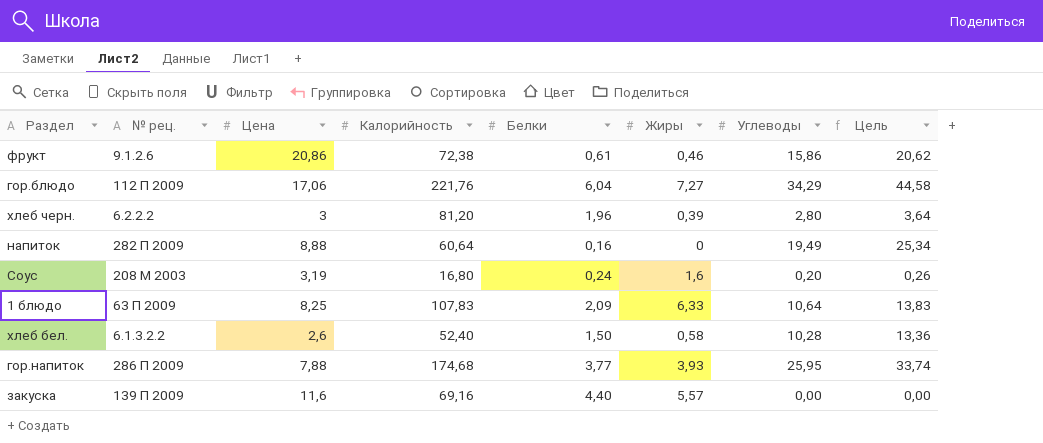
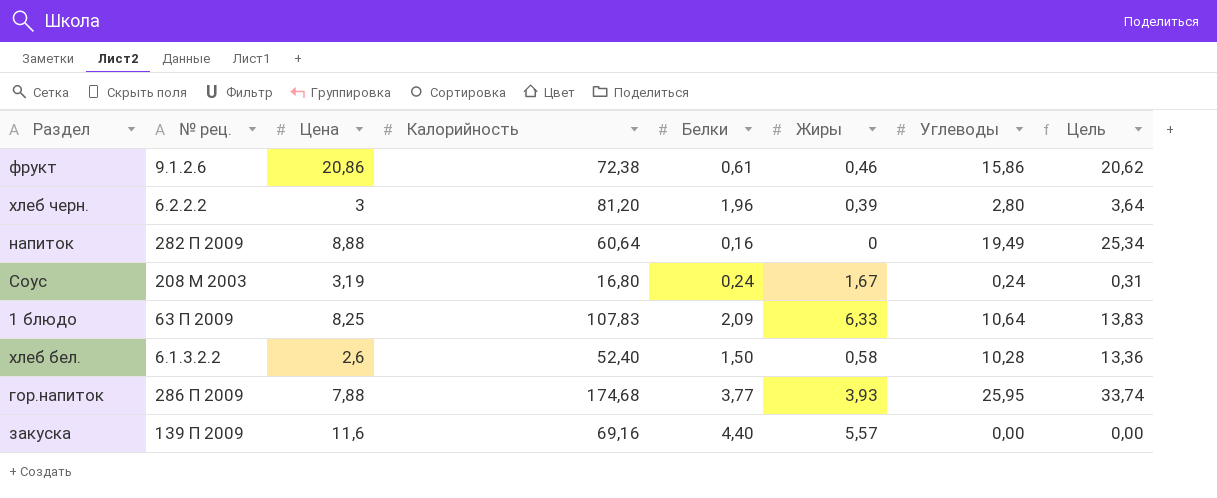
row гор.блюдо: 112 П 2009 | 17,06 | 221,76 | 6,04 | 7,27 | 34,29 | 44,58 -> none
Соус | Жиры: 1,6 -> 1,67
Соус | Углеводы: 0,20 -> 0,24
Соус | Цель: 0,26 -> 0,31

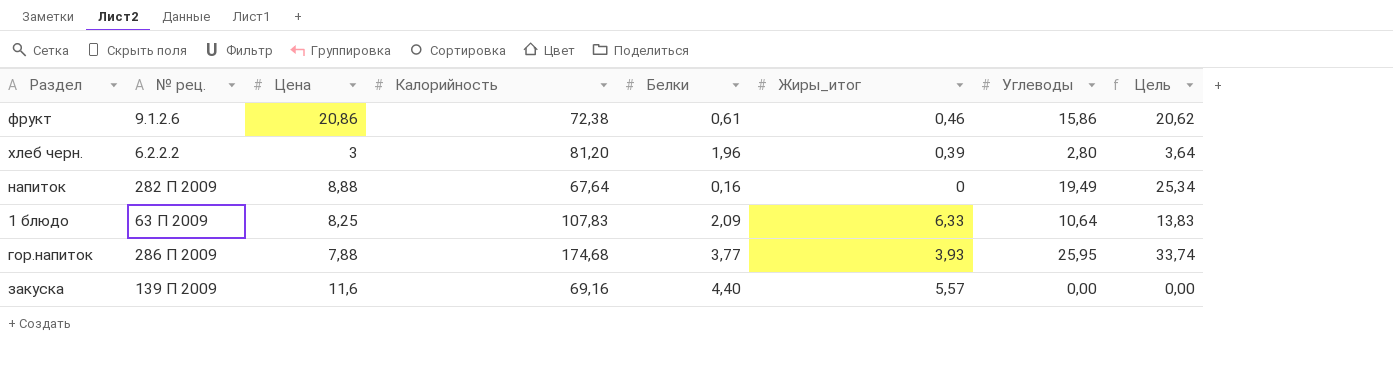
column name: Жиры -> Жиры_итог
row Соус: 208 М 2003 | 3,19 | 16,80 | 0,24 | 1,67 | 0,24 | 0,31 -> none
row хлеб бел.: 6.1.3.2.2 | 2,6 | 52,40 | 1,50 | 0,58 | 10,28 | 13,36 -> none
напиток | Калорийность: 60,64 -> 67,64

